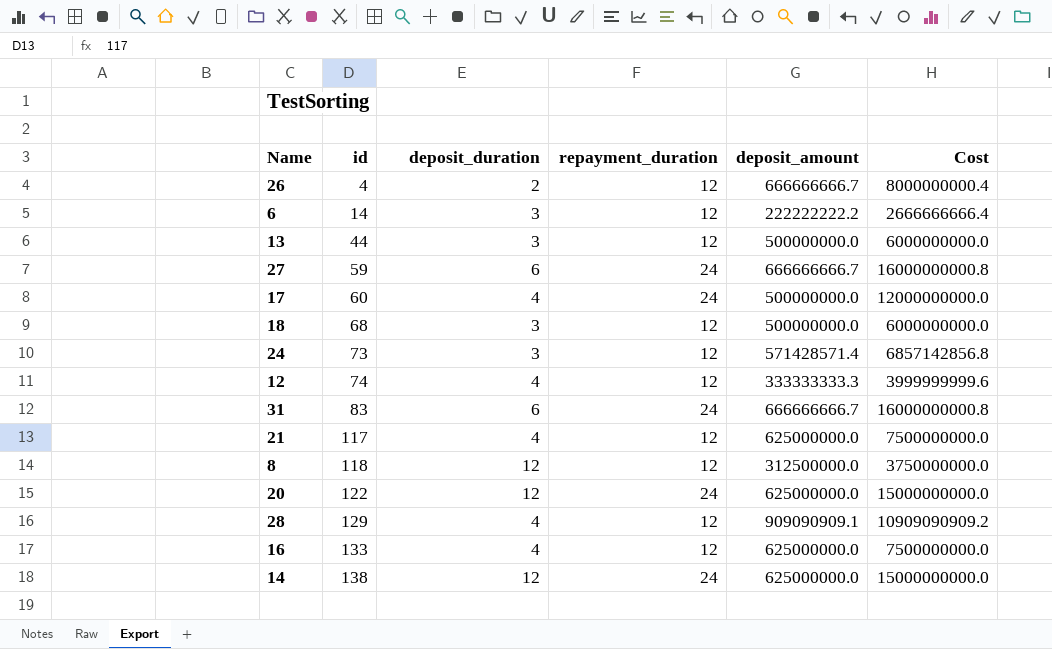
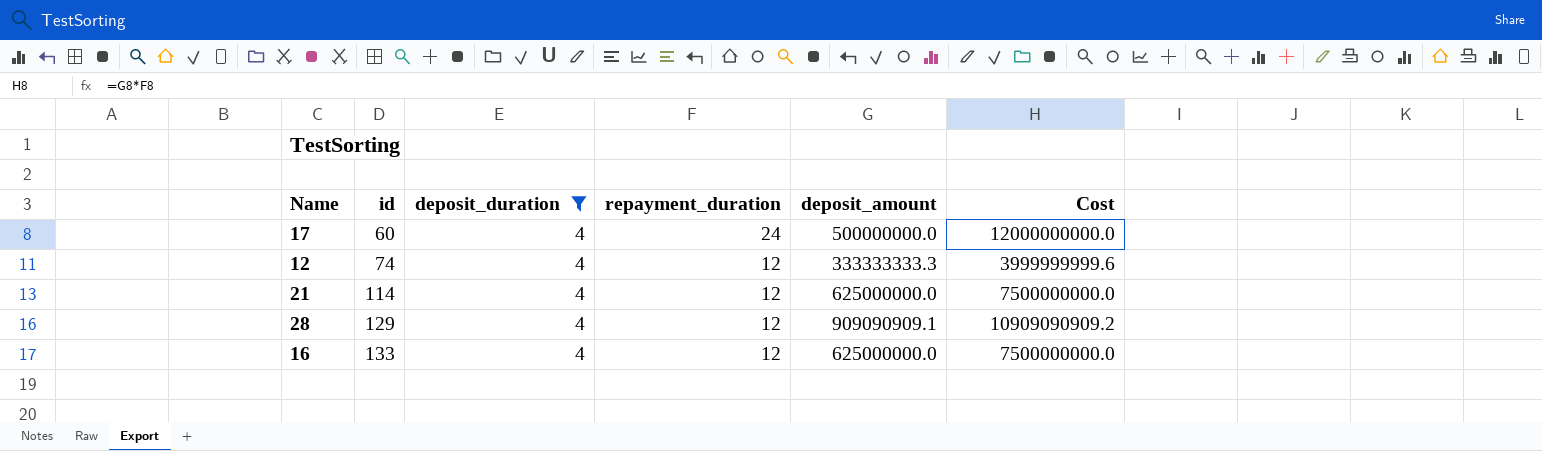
filter: none -> deposit_duration = 4
21 | id: 117 -> 114

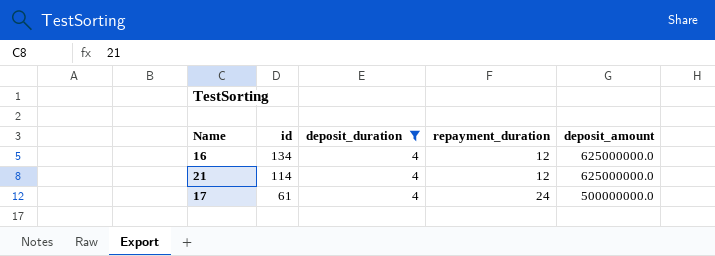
row order: id ascending -> id descending
column Cost | formula: [repayment_duration] * [deposit_amount] -> none
row 12: 74 | 4 | 12 | 333333333.3 | 3999999999.6 -> none
row 28: 129 | 4 | 12 | 909090909.1 | 10909090909.2 -> none
16 | id: 133 -> 134
17 | id: 60 -> 61

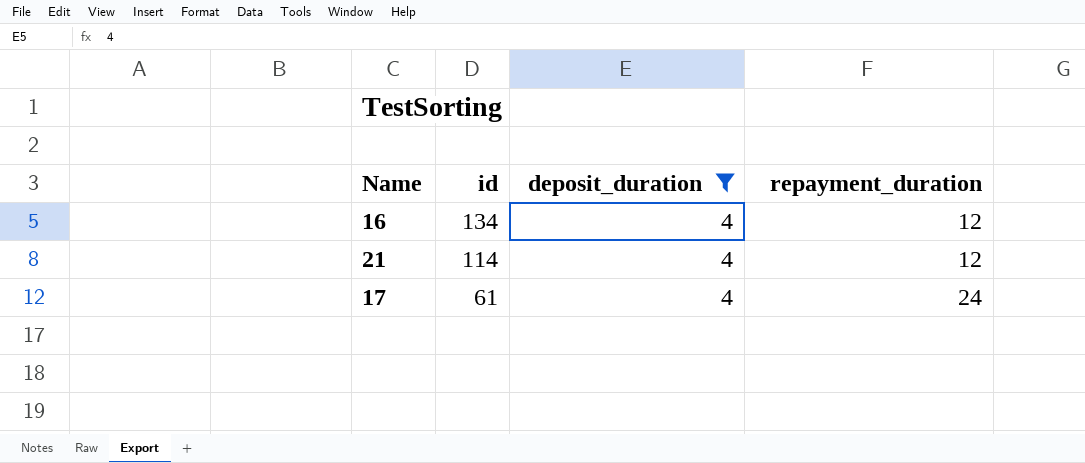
column deposit_amount | position: 5 -> none

